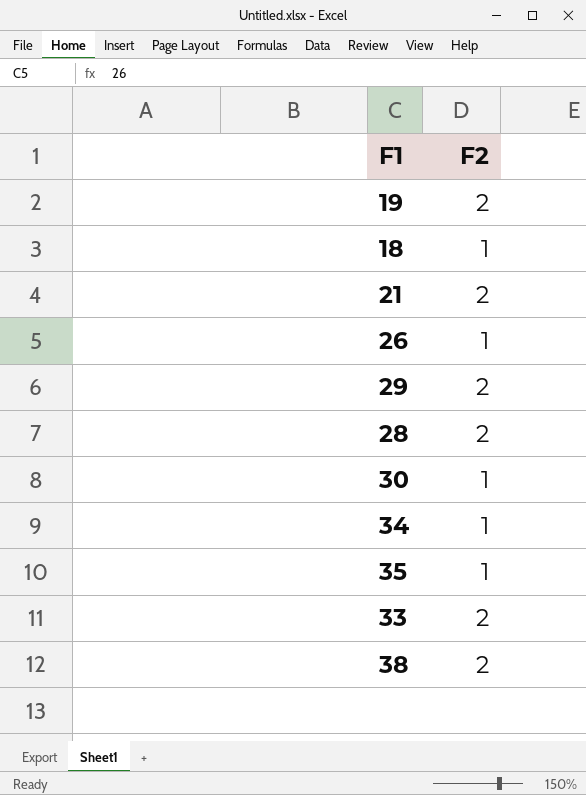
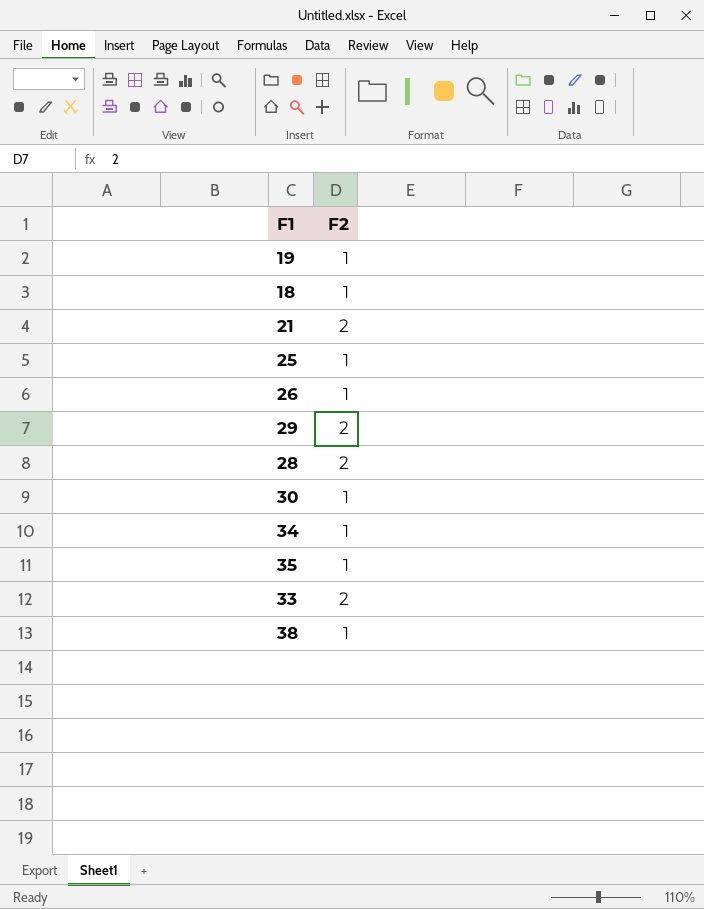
19 | F2: 2 -> 1
row 25: none -> 1
38 | F2: 2 -> 1

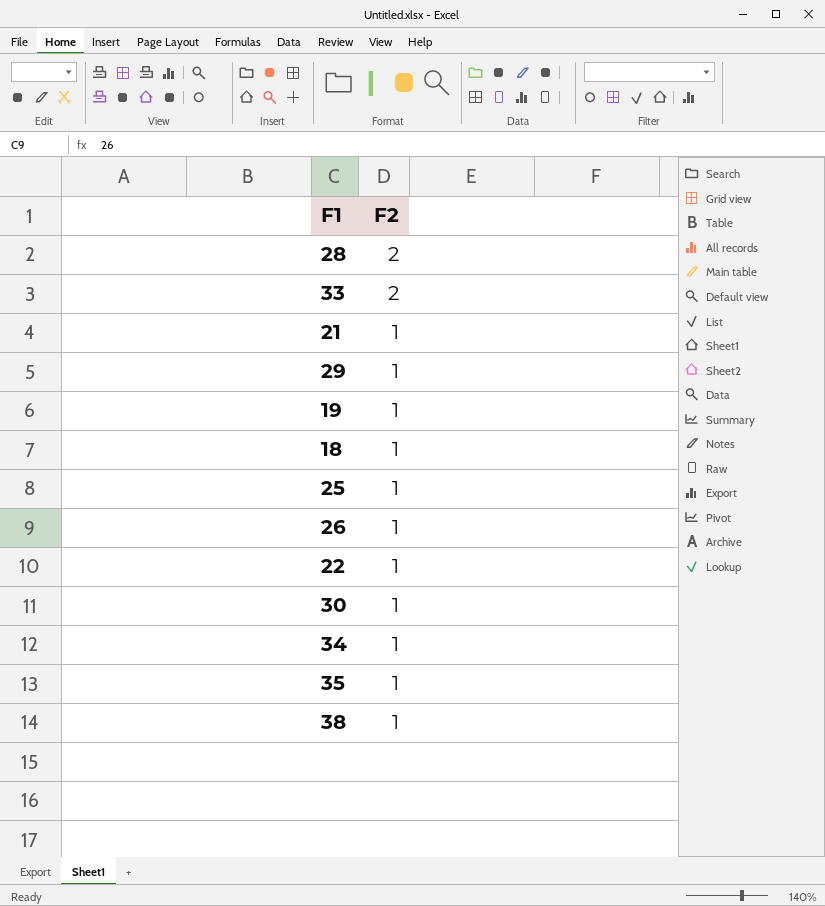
row order: none -> F2 descending
21 | F2: 2 -> 1
29 | F2: 2 -> 1
row 22: none -> 1

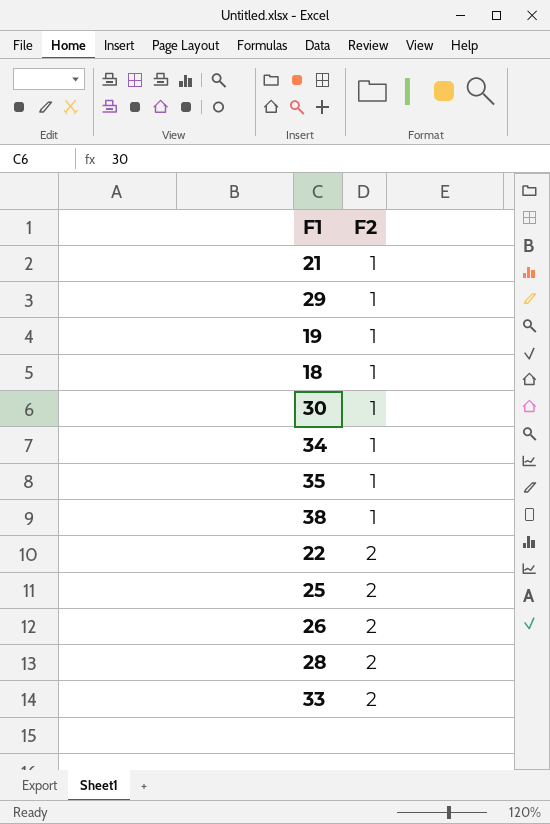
row order: F2 descending -> F2 ascending
22 | F2: 1 -> 2
25 | F2: 1 -> 2
26 | F2: 1 -> 2

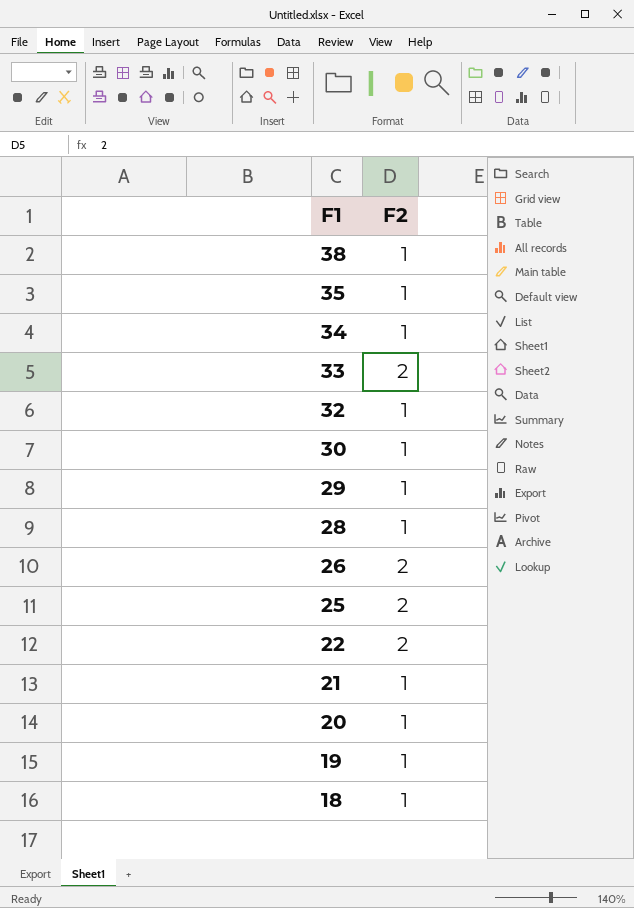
row order: F2 ascending -> F1 descending
row 32: none -> 1
28 | F2: 2 -> 1
row 20: none -> 1

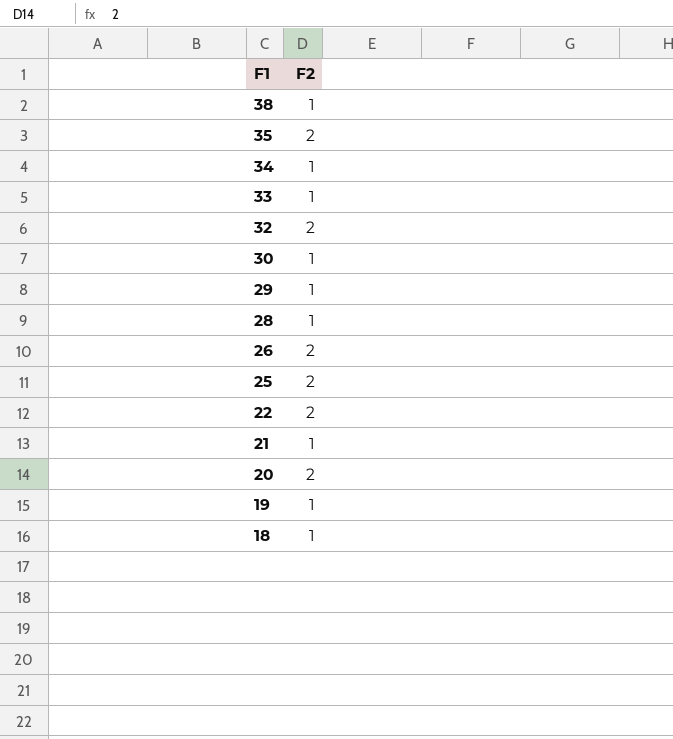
35 | F2: 1 -> 2
33 | F2: 2 -> 1
32 | F2: 1 -> 2
20 | F2: 1 -> 2

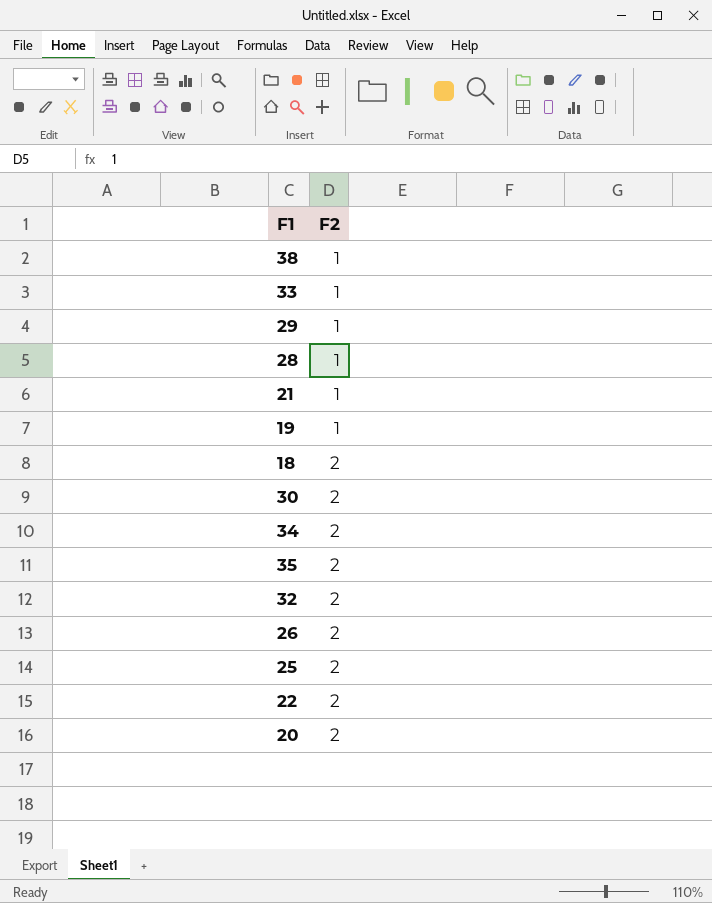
row order: F1 descending -> F2 ascending
18 | F2: 1 -> 2
30 | F2: 1 -> 2
34 | F2: 1 -> 2

